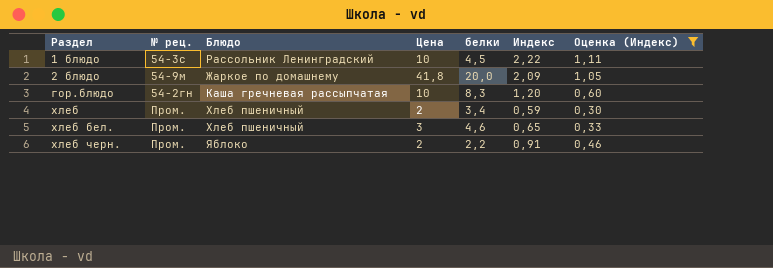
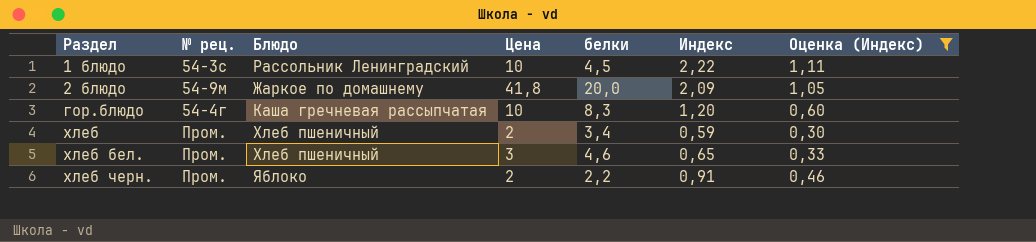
гор.блюдо | № рец.: 54-2гн -> 54-4г

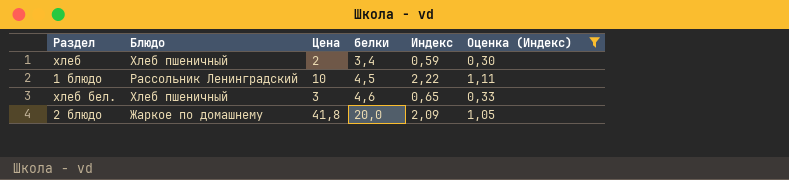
row order: Раздел ascending -> белки ascending
column № рец. | position: 2 -> none
row гор.блюдо: 54-4г | Каша гречневая рассыпчатая | 10 | 8,3 | 1,20 | 0,60 -> none
row хлеб черн.: Пром. | Яблоко | 2 | 2,2 | 0,91 | 0,46 -> none

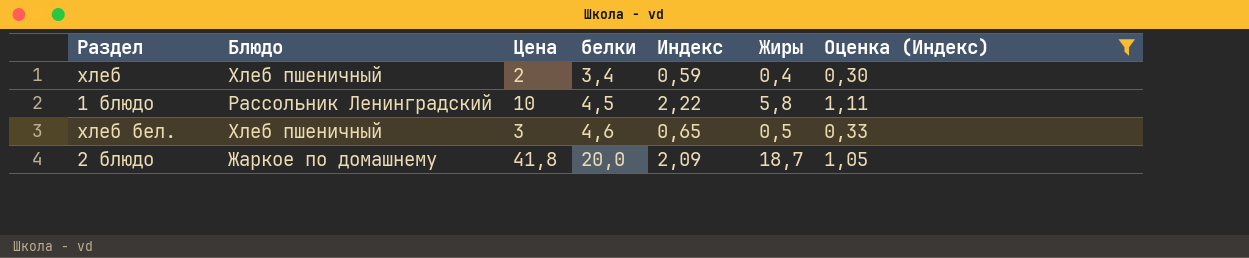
column Жиры | position: none -> 6

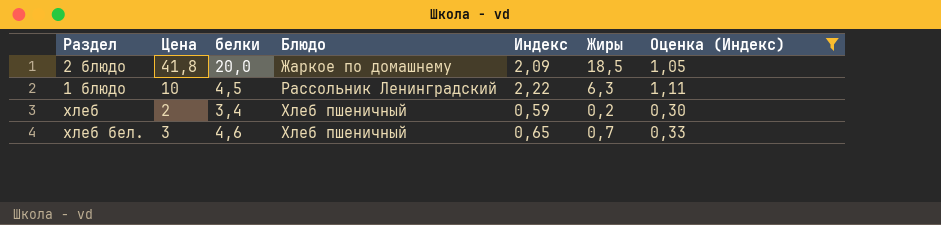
row order: белки ascending -> Блюдо ascending
column Блюдо | position: 2 -> 4
2 блюдо | Жиры: 18,7 -> 18,5
1 блюдо | Жиры: 5,8 -> 6,3
хлеб | Жиры: 0,4 -> 0,2
хлеб бел. | Жиры: 0,5 -> 0,7

